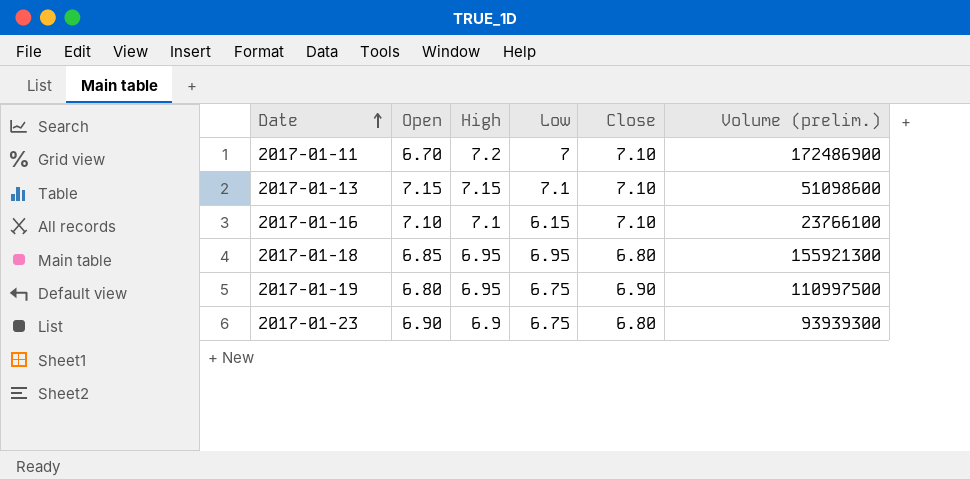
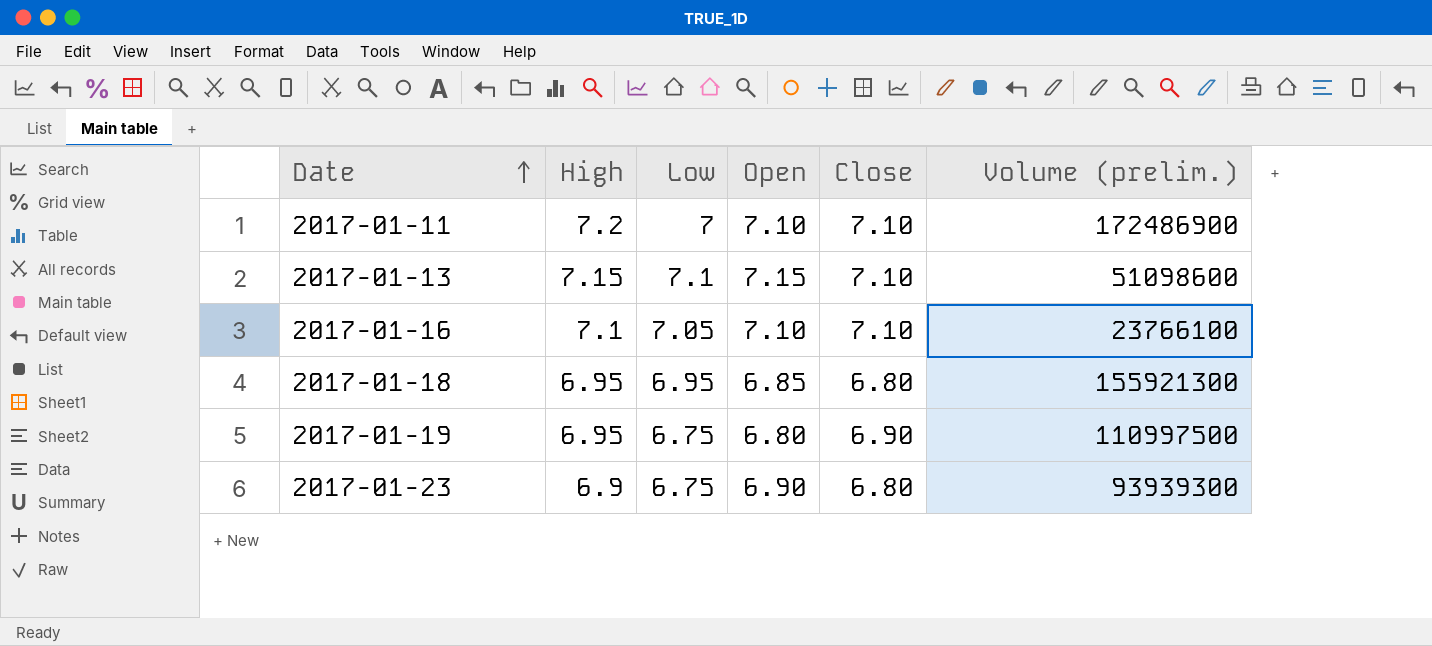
column Open | position: 2 -> 4
2017-01-11 | Open: 6.70 -> 7.10
2017-01-16 | Low: 6.15 -> 7.05

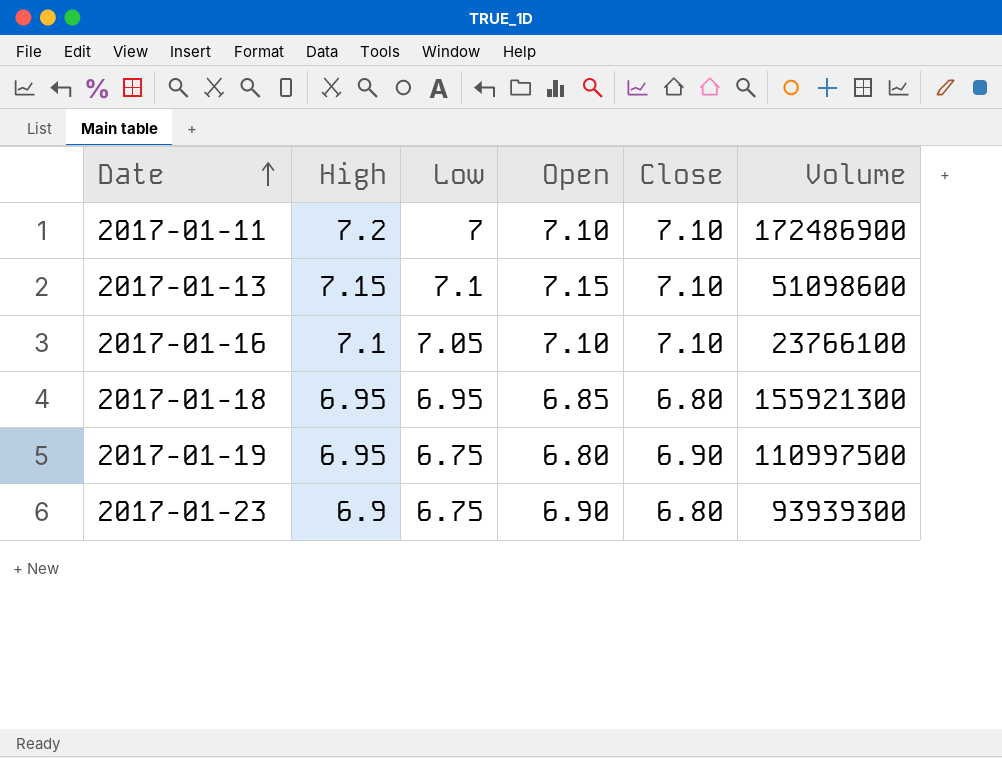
column name: Volume (prelim.) -> Volume

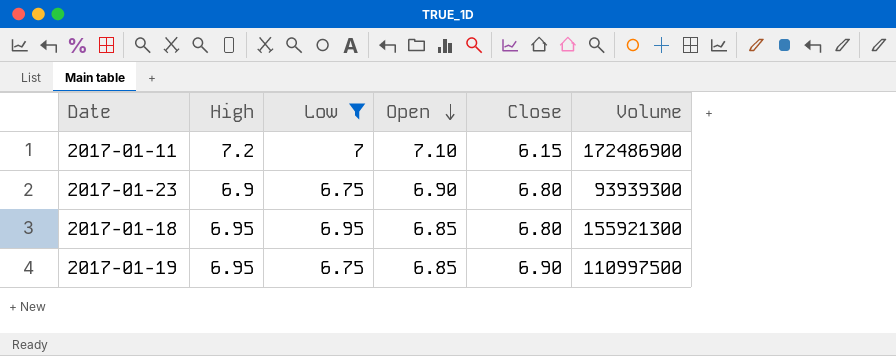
filter: none -> Low <= 7
row order: Date ascending -> Open descending
2017-01-11 | Close: 7.10 -> 6.15
2017-01-19 | Open: 6.80 -> 6.85

